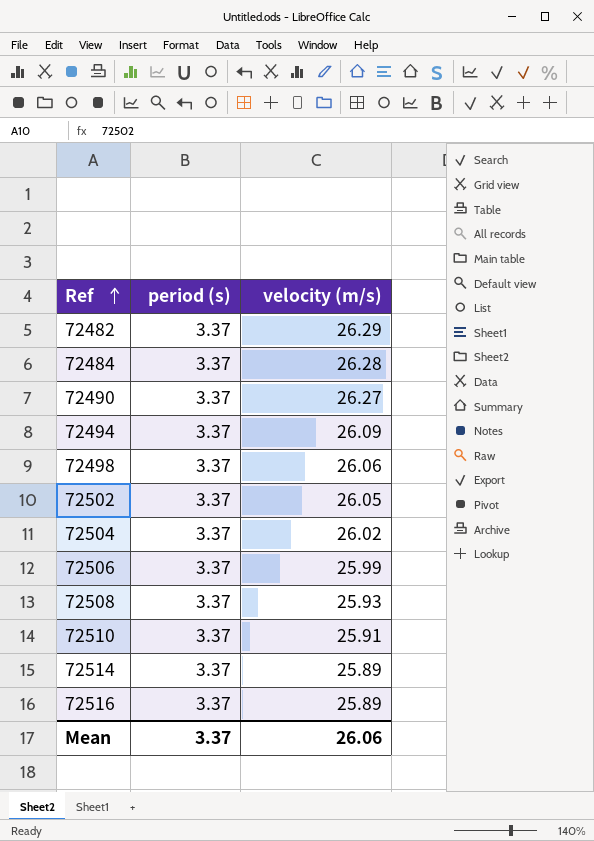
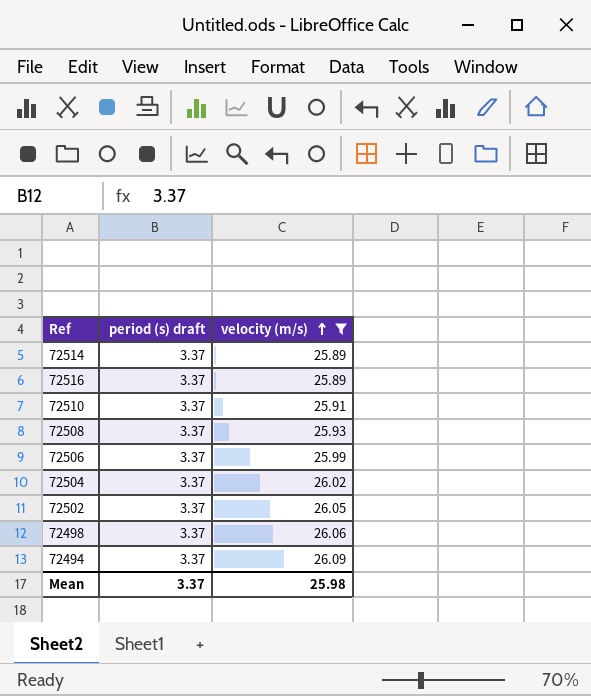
filter: none -> velocity (m/s) <= 26.09
row order: Ref ascending -> velocity (m/s) ascending
column name: period (s) -> period (s) draft
Mean | velocity (m/s): 26.06 -> 25.98

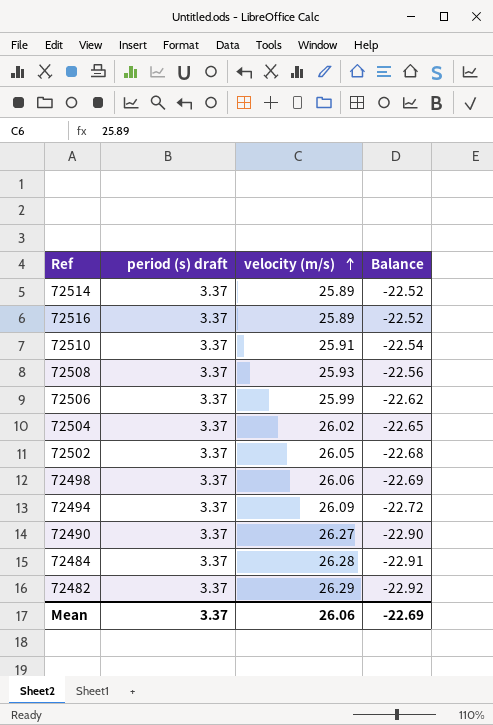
filter: velocity (m/s) <= 26.09 -> none
column Balance | formula: none -> [period (s) draft] - [velocity (m/s)]
Mean | velocity (m/s): 25.98 -> 26.06

